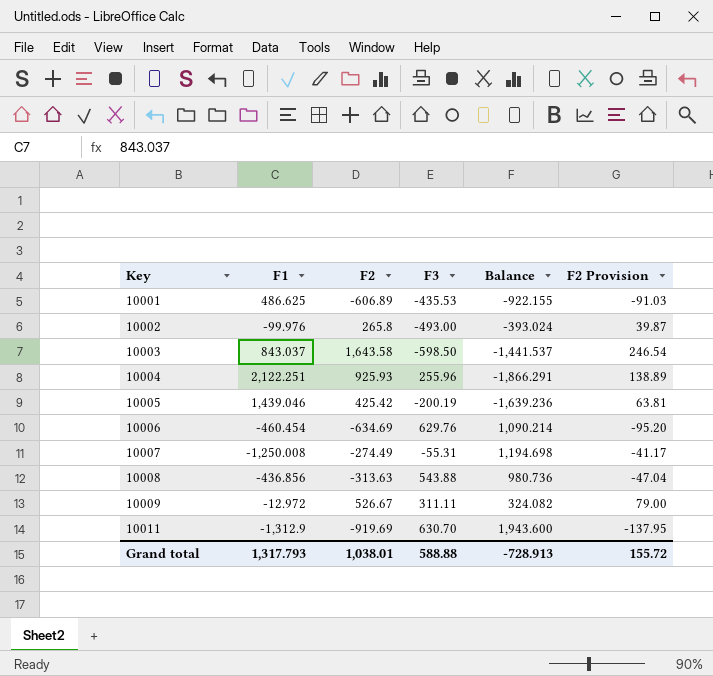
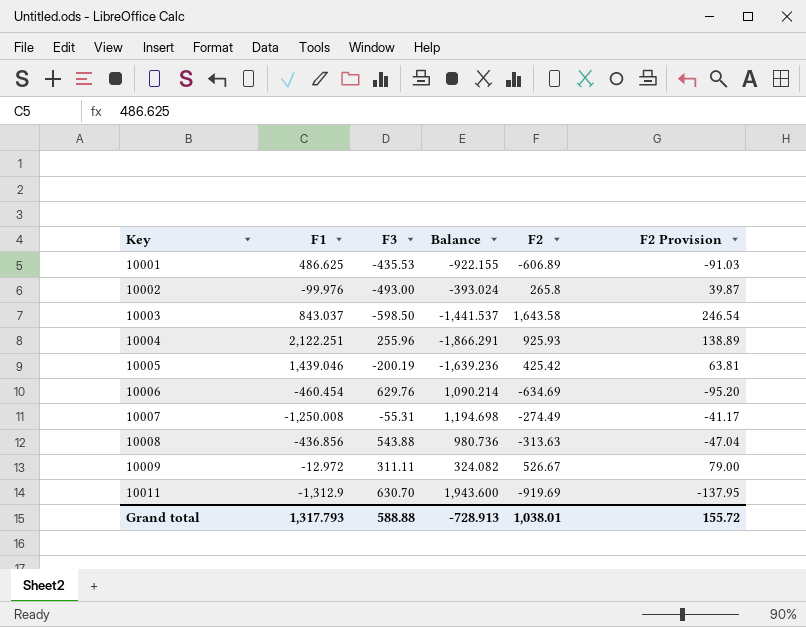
column F2 | position: 3 -> 5

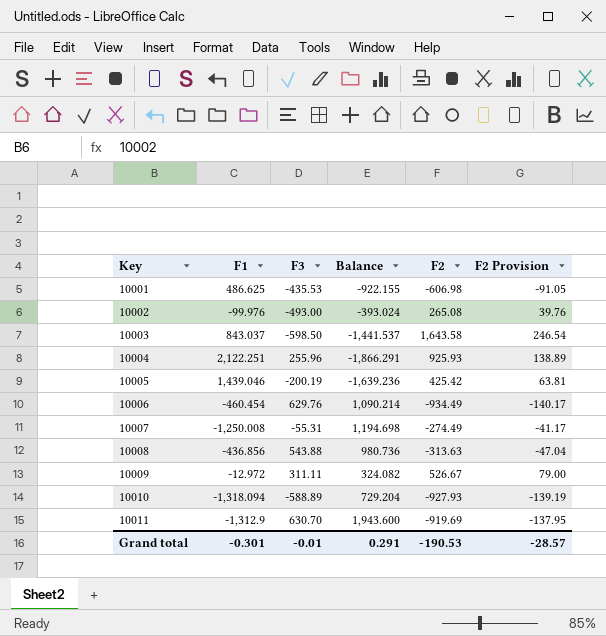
10001 | F2: -606.89 -> -606.98
10001 | F2 Provision: -91.03 -> -91.05
10002 | F2: 265.8 -> 265.08
10002 | F2 Provision: 39.87 -> 39.76
10006 | F2: -634.69 -> -934.49
10006 | F2 Provision: -95.20 -> -140.17
row 10010: none -> -1,318.094 | -588.89 | 729.204 | -927.93 | -139.19
Grand total | F1: 1,317.793 -> -0.301
Grand total | F3: 588.88 -> -0.01
Grand total | Balance: -728.913 -> 0.291
Grand total | F2: 1,038.01 -> -190.53
Grand total | F2 Provision: 155.72 -> -28.57

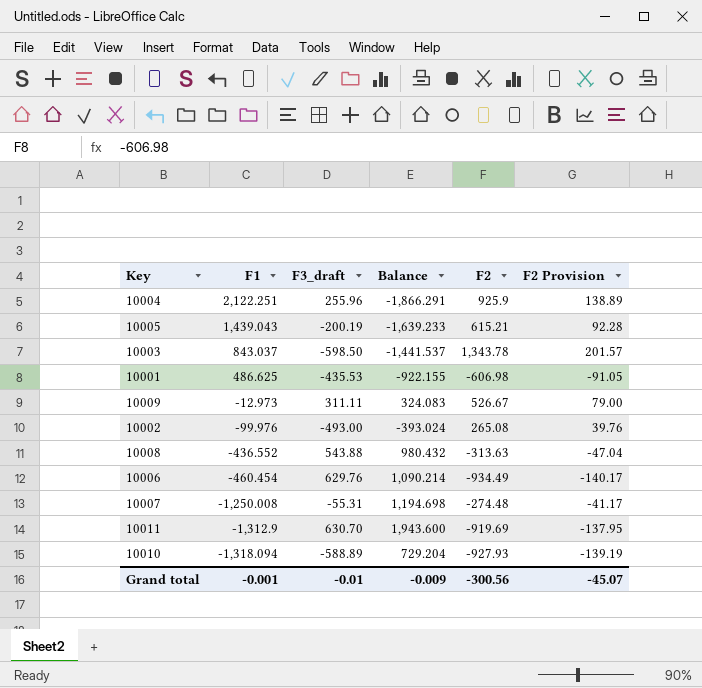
row order: Key ascending -> F1 descending
column name: F3 -> F3_draft
10004 | F2: 925.93 -> 925.9
10005 | F1: 1,439.046 -> 1,439.043
10005 | Balance: -1,639.236 -> -1,639.233
10005 | F2: 425.42 -> 615.21
10005 | F2 Provision: 63.81 -> 92.28
10003 | F2: 1,643.58 -> 1,343.78
10003 | F2 Provision: 246.54 -> 201.57
10009 | F1: -12.972 -> -12.973
10009 | Balance: 324.082 -> 324.083
10008 | F1: -436.856 -> -436.552
10008 | Balance: 980.736 -> 980.432
10007 | F2: -274.49 -> -274.48
Grand total | F1: -0.301 -> -0.001
Grand total | Balance: 0.291 -> -0.009
Grand total | F2: -190.53 -> -300.56
Grand total | F2 Provision: -28.57 -> -45.07

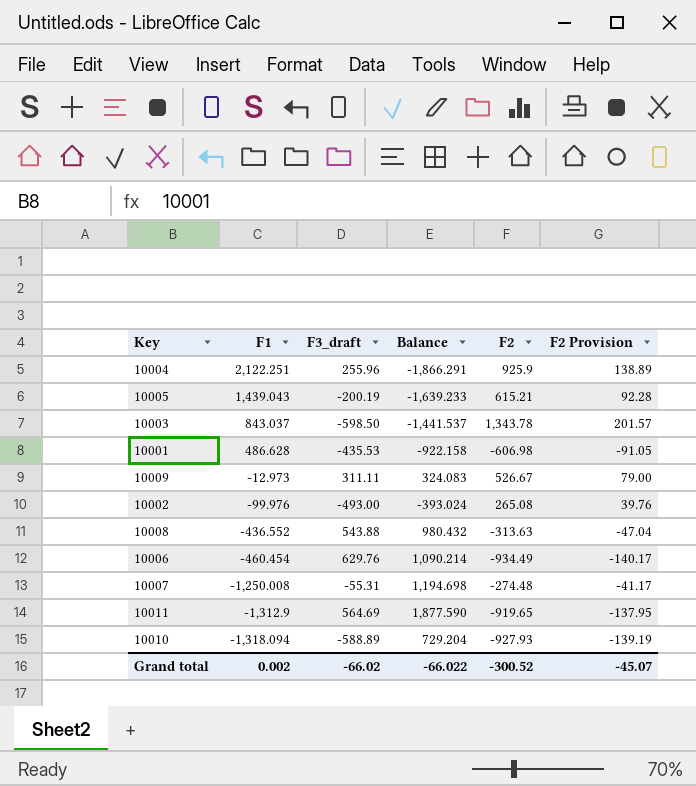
10001 | F1: 486.625 -> 486.628
10001 | Balance: -922.155 -> -922.158
10011 | F3_draft: 630.70 -> 564.69
10011 | Balance: 1,943.600 -> 1,877.590
10011 | F2: -919.69 -> -919.65
Grand total | F1: -0.001 -> 0.002
Grand total | F3_draft: -0.01 -> -66.02
Grand total | Balance: -0.009 -> -66.022
Grand total | F2: -300.56 -> -300.52

